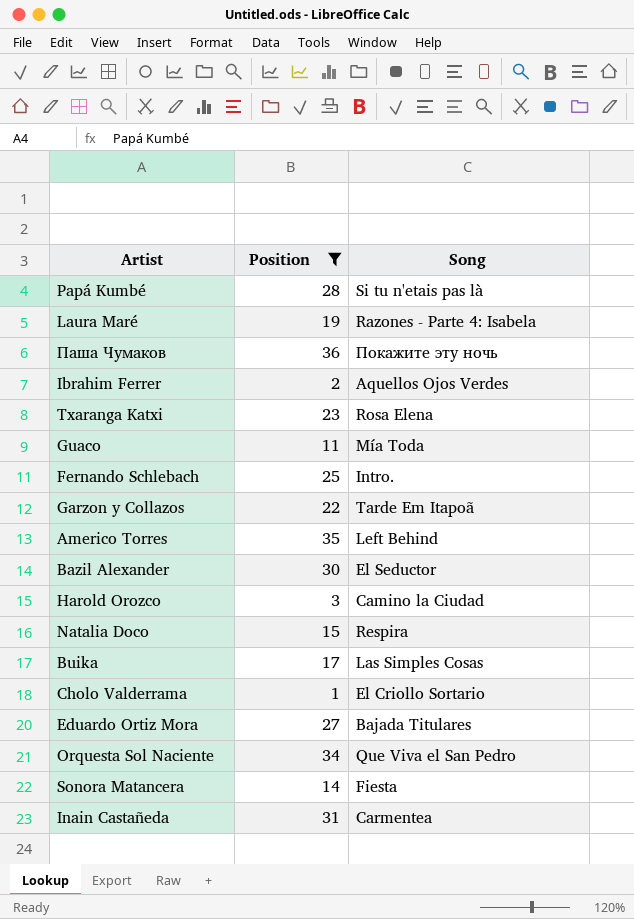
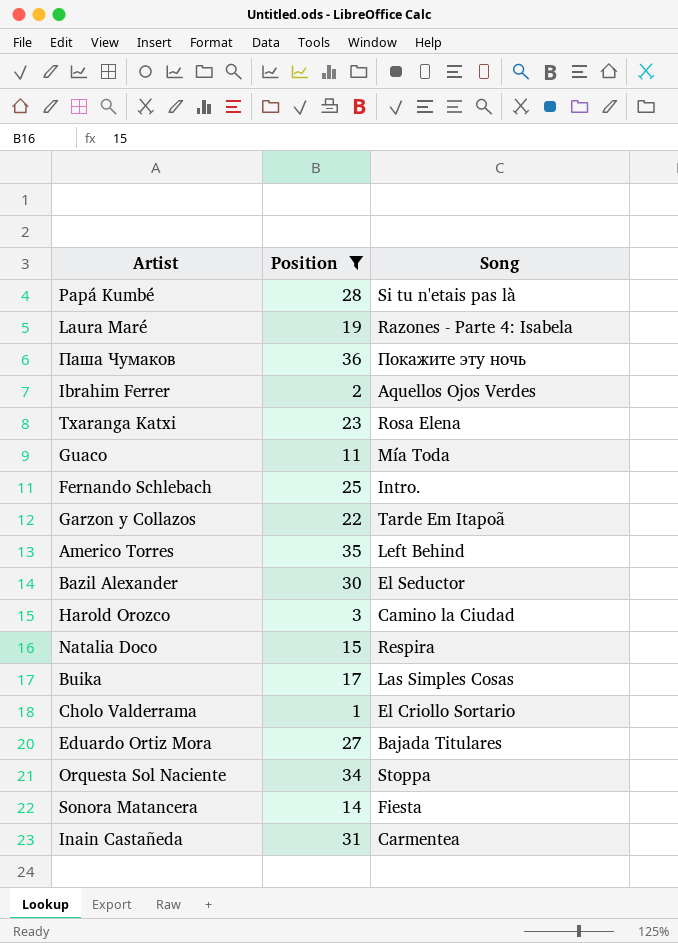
Orquesta Sol Naciente | Song: Que Viva el San Pedro -> Stoppa

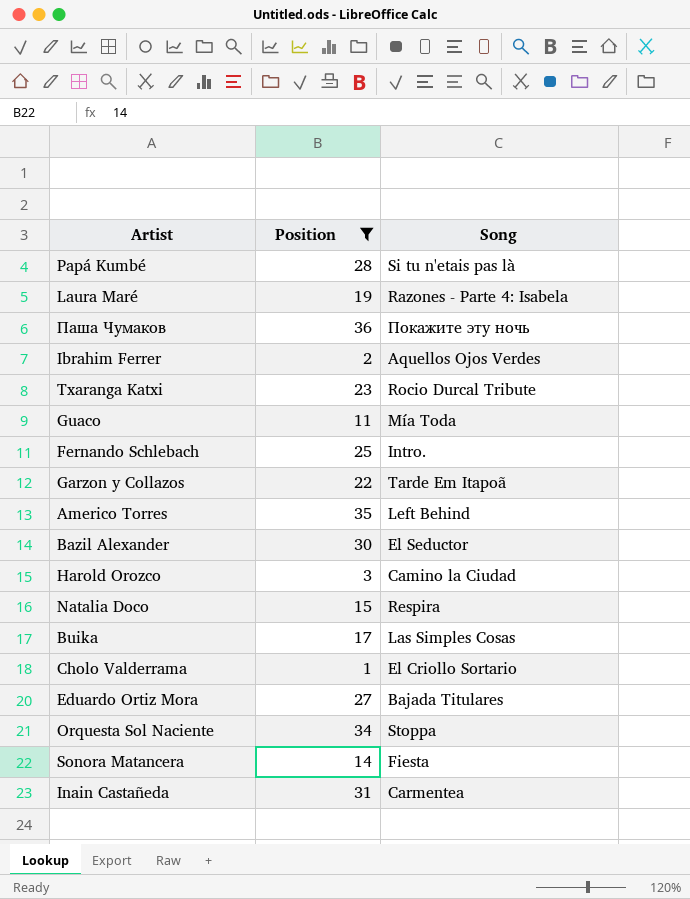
Txaranga Katxi | Song: Rosa Elena -> Rocio Durcal Tribute

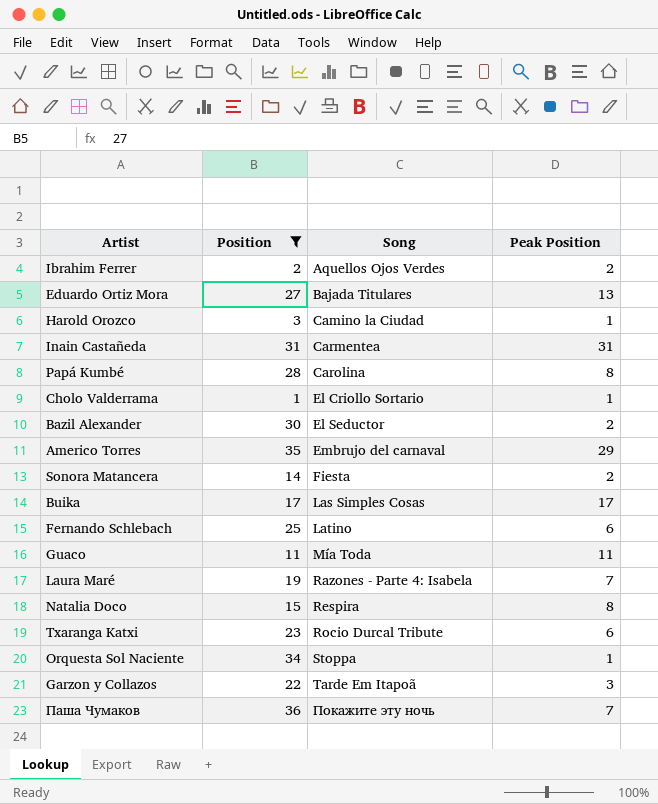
row order: none -> Song ascending
column Peak Position | position: none -> 4
Papá Kumbé | Song: Si tu n'etais pas là -> Carolina
Americo Torres | Song: Left Behind -> Embrujo del carnaval
Fernando Schlebach | Song: Intro. -> Latino

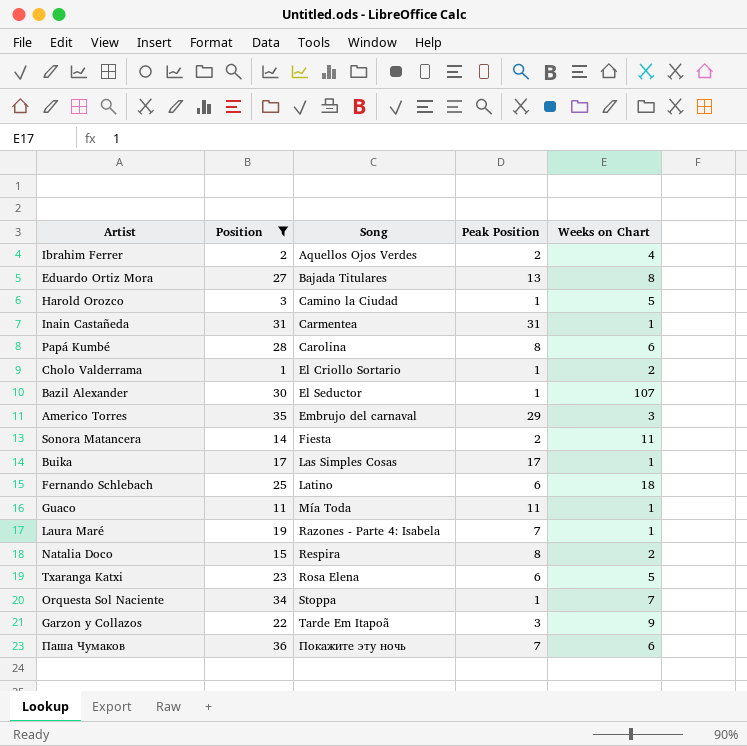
column Weeks on Chart | position: none -> 5
Bazil Alexander | Peak Position: 2 -> 1
Txaranga Katxi | Song: Rocio Durcal Tribute -> Rosa Elena

